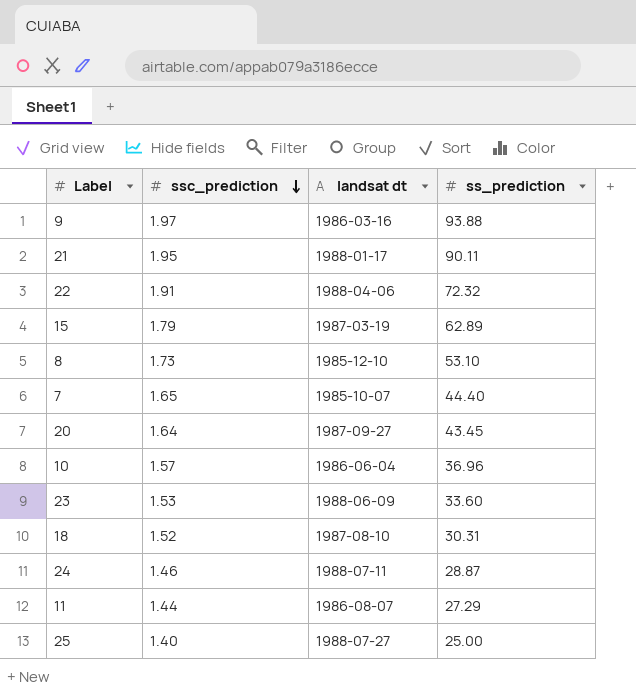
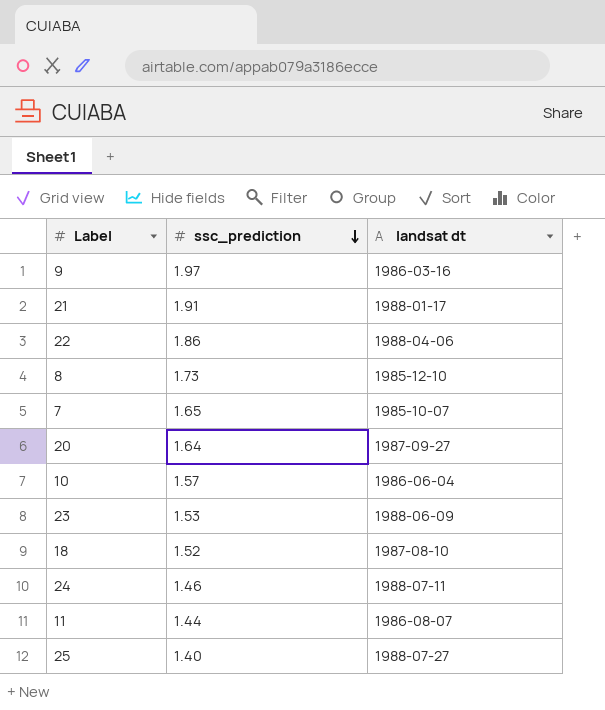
column ss_prediction | position: 4 -> none
row 15: 1.79 | 1987-03-19 | 62.89 -> none
21 | ssc_prediction: 1.95 -> 1.91
22 | ssc_prediction: 1.91 -> 1.86

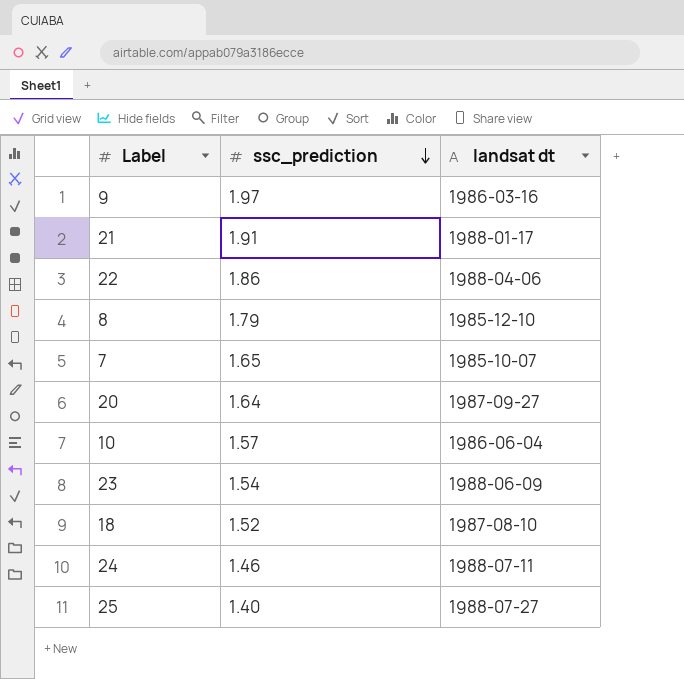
row 11: 1.44 | 1986-08-07 -> none
8 | ssc_prediction: 1.73 -> 1.79
23 | ssc_prediction: 1.53 -> 1.54

